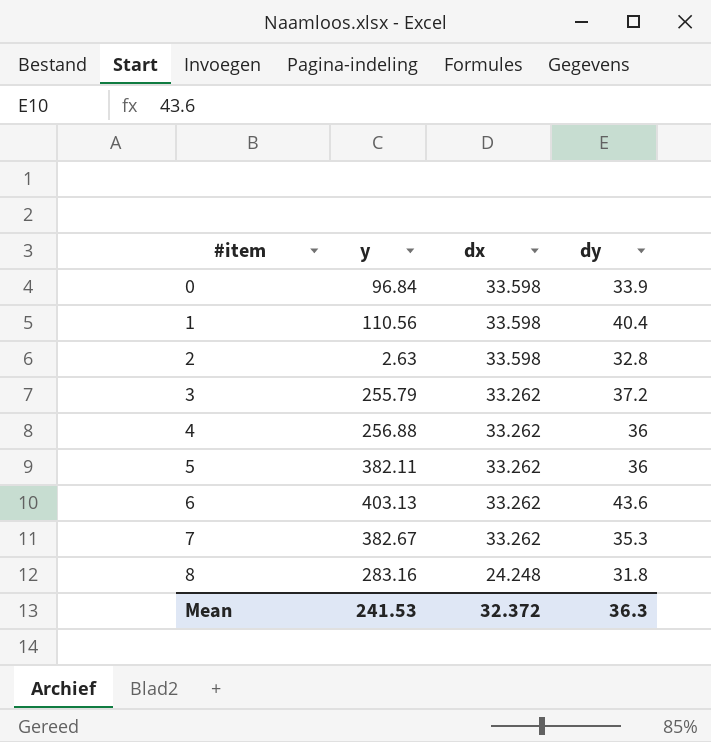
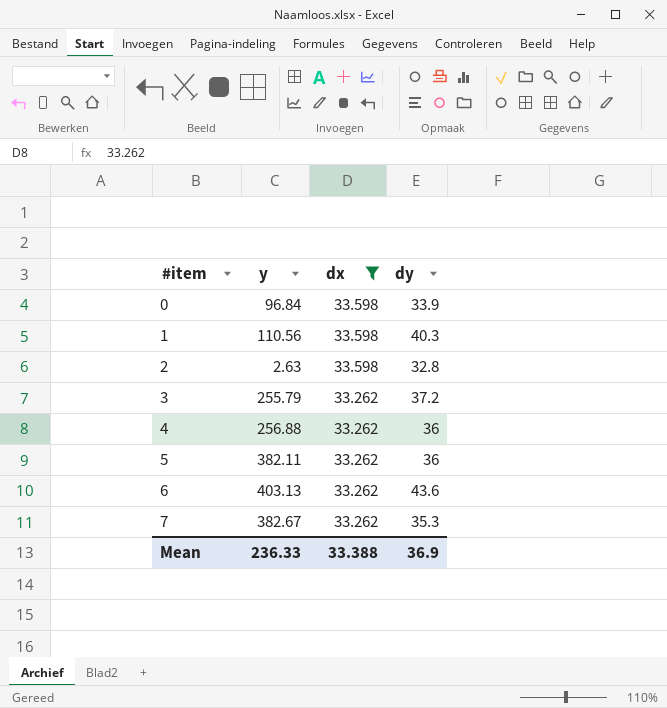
filter: none -> dx != 24.248
1 | dy: 40.4 -> 40.3
Mean | y: 241.53 -> 236.33
Mean | dx: 32.372 -> 33.388
Mean | dy: 36.3 -> 36.9

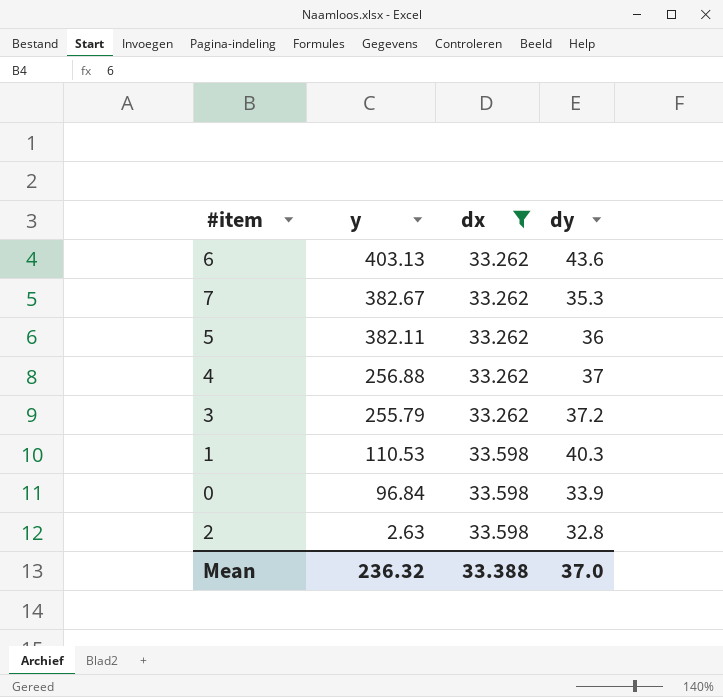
row order: #item ascending -> y descending
4 | dy: 36 -> 37
1 | y: 110.56 -> 110.53
Mean | y: 236.33 -> 236.32
Mean | dy: 36.9 -> 37.0

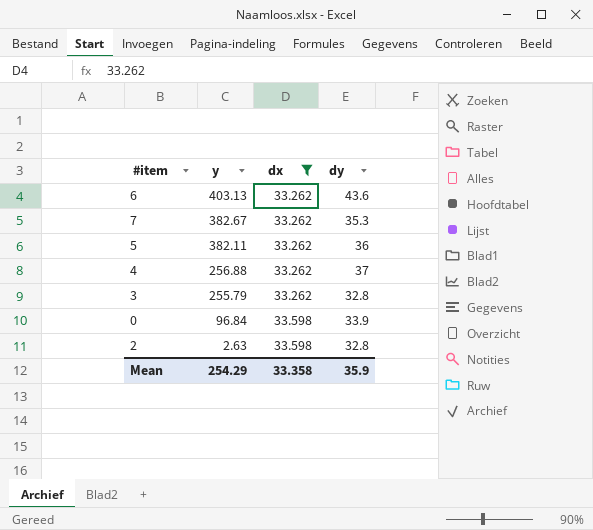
row 1: 110.53 | 33.598 | 40.3 -> none
3 | dy: 37.2 -> 32.8
Mean | y: 236.32 -> 254.29
Mean | dx: 33.388 -> 33.358
Mean | dy: 37.0 -> 35.9

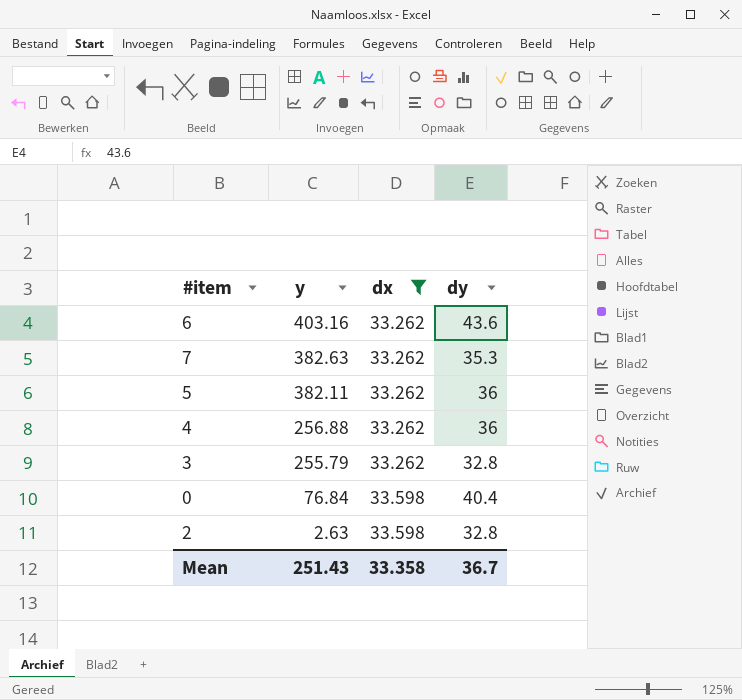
6 | y: 403.13 -> 403.16
7 | y: 382.67 -> 382.63
4 | dy: 37 -> 36
0 | y: 96.84 -> 76.84
0 | dy: 33.9 -> 40.4
Mean | y: 254.29 -> 251.43
Mean | dy: 35.9 -> 36.7

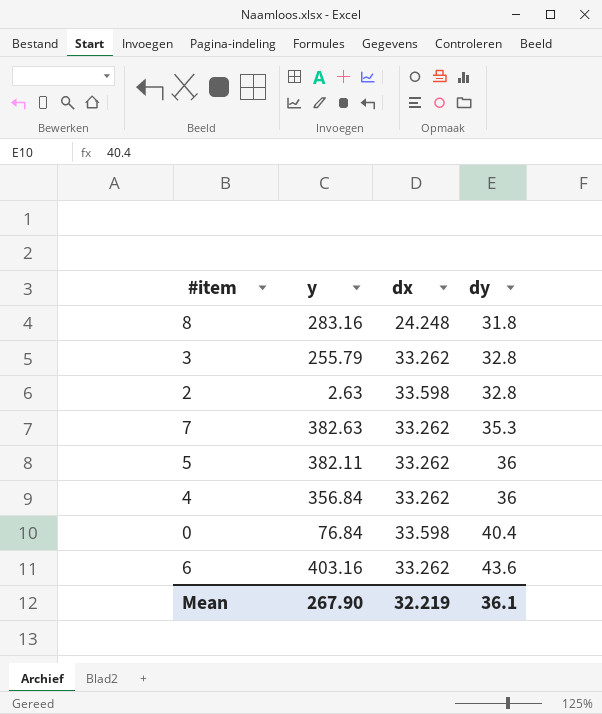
filter: dx != 24.248 -> none
row order: y descending -> dy ascending
4 | y: 256.88 -> 356.84
Mean | y: 251.43 -> 267.90
Mean | dx: 33.358 -> 32.219
Mean | dy: 36.7 -> 36.1

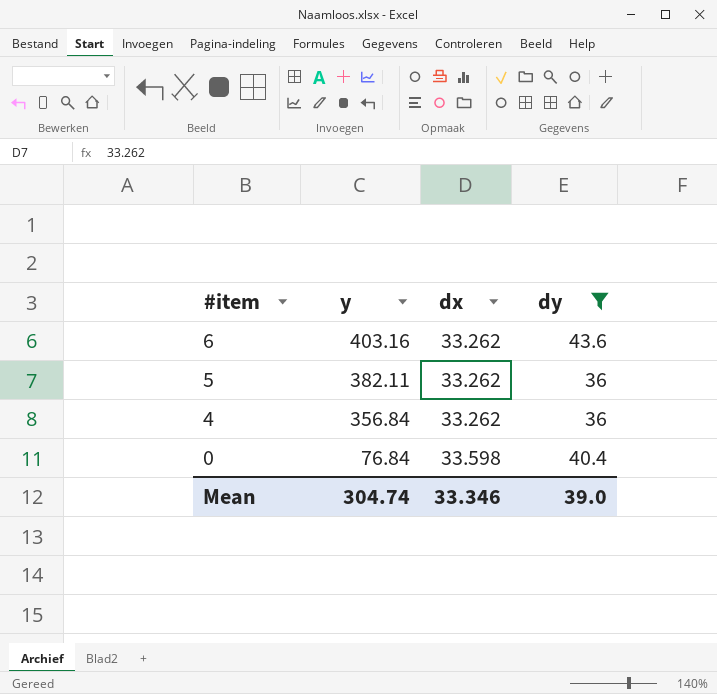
filter: none -> dy >= 36
row order: dy ascending -> #item descending
Mean | y: 267.90 -> 304.74
Mean | dx: 32.219 -> 33.346
Mean | dy: 36.1 -> 39.0

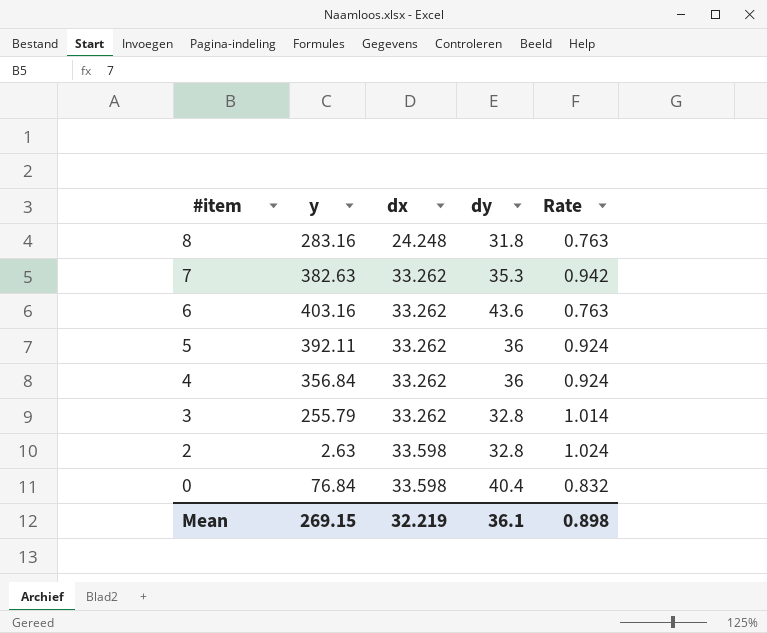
filter: dy >= 36 -> none
column Rate | formula: none -> [dx] / [dy]
5 | y: 382.11 -> 392.11
Mean | y: 304.74 -> 269.15
Mean | dx: 33.346 -> 32.219
Mean | dy: 39.0 -> 36.1

